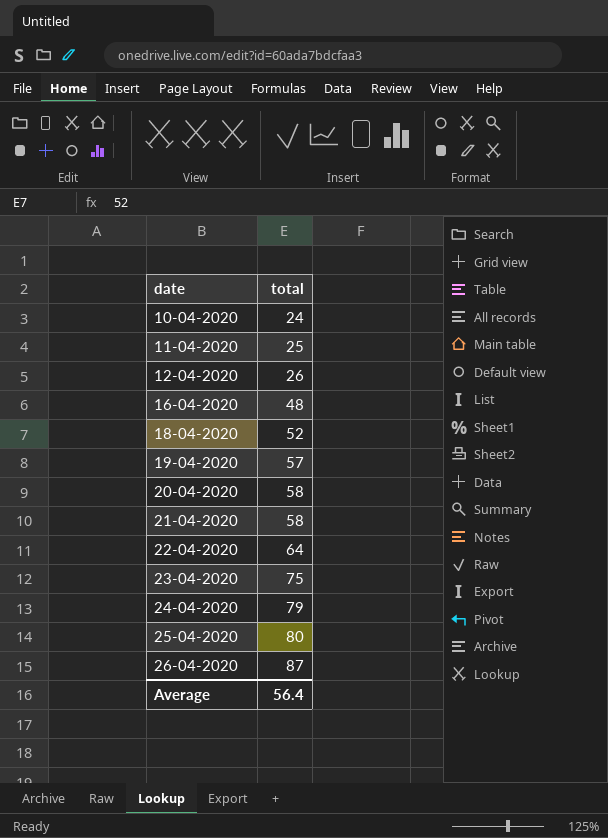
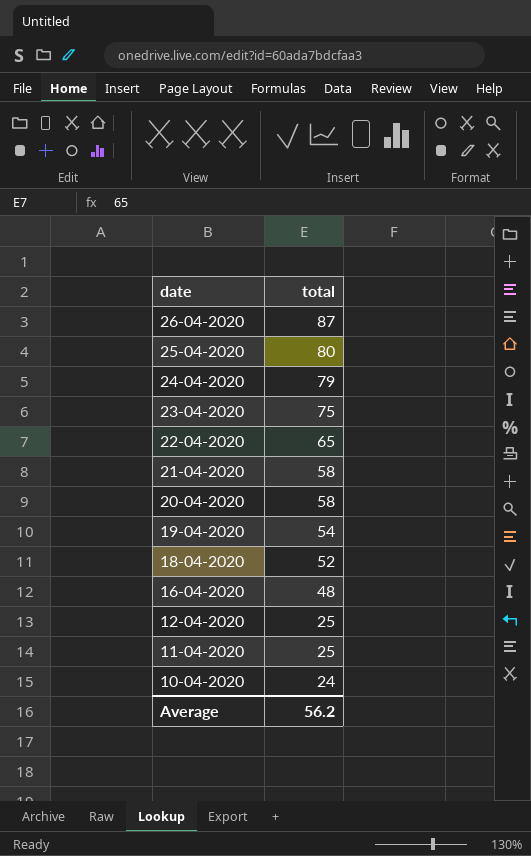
row order: date ascending -> date descending
22-04-2020 | total: 64 -> 65
19-04-2020 | total: 57 -> 54
12-04-2020 | total: 26 -> 25
Average | total: 56.4 -> 56.2

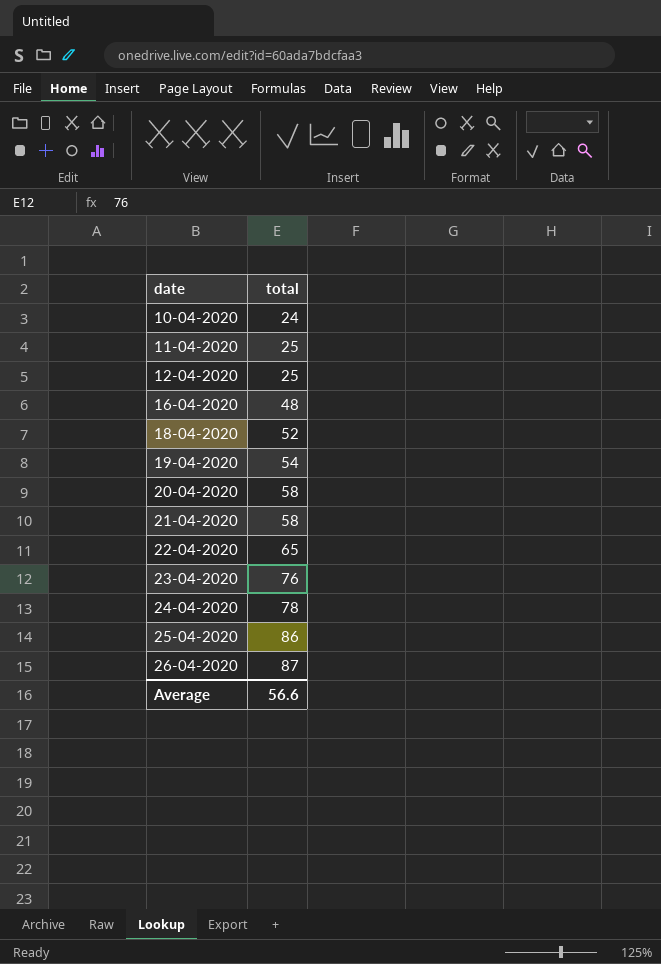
row order: date descending -> date ascending
23-04-2020 | total: 75 -> 76
24-04-2020 | total: 79 -> 78
25-04-2020 | total: 80 -> 86
Average | total: 56.2 -> 56.6

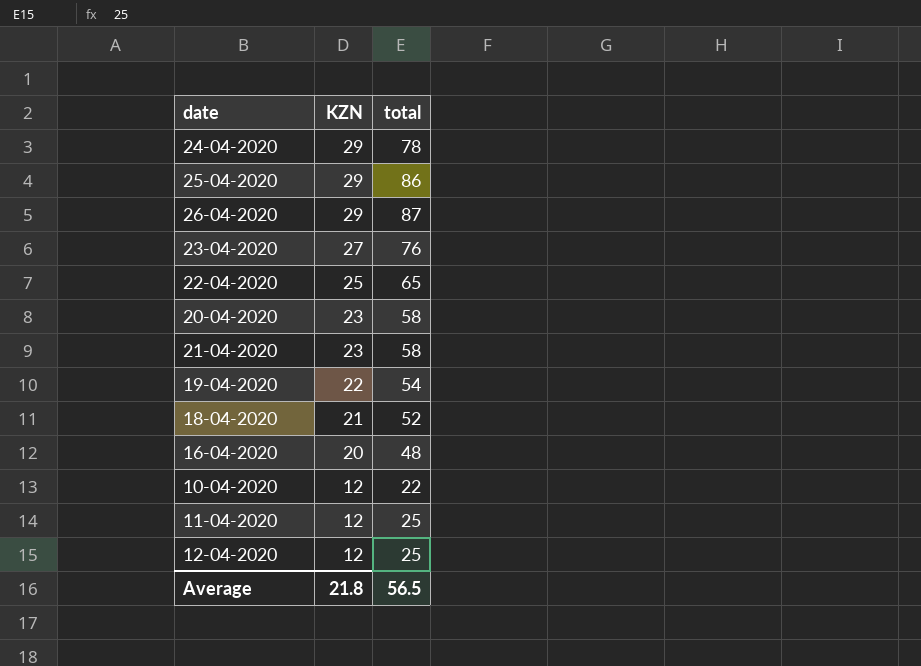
row order: date ascending -> KZN descending
column KZN | position: none -> 2
10-04-2020 | total: 24 -> 22
Average | total: 56.6 -> 56.5

